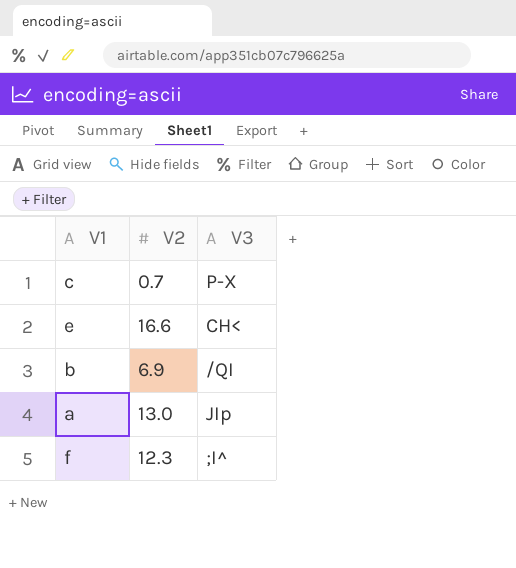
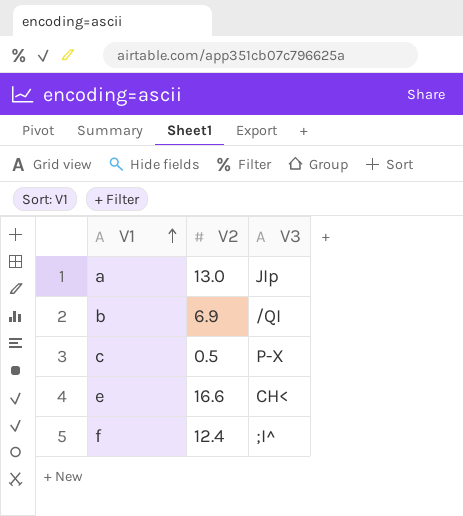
row order: none -> V1 ascending
c | V2: 0.7 -> 0.5
f | V2: 12.3 -> 12.4

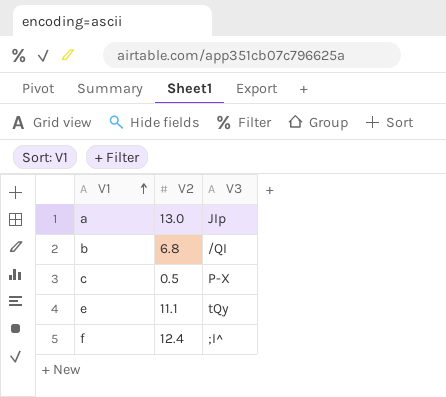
b | V2: 6.9 -> 6.8
e | V2: 16.6 -> 11.1
e | V3: CH< -> tQy

